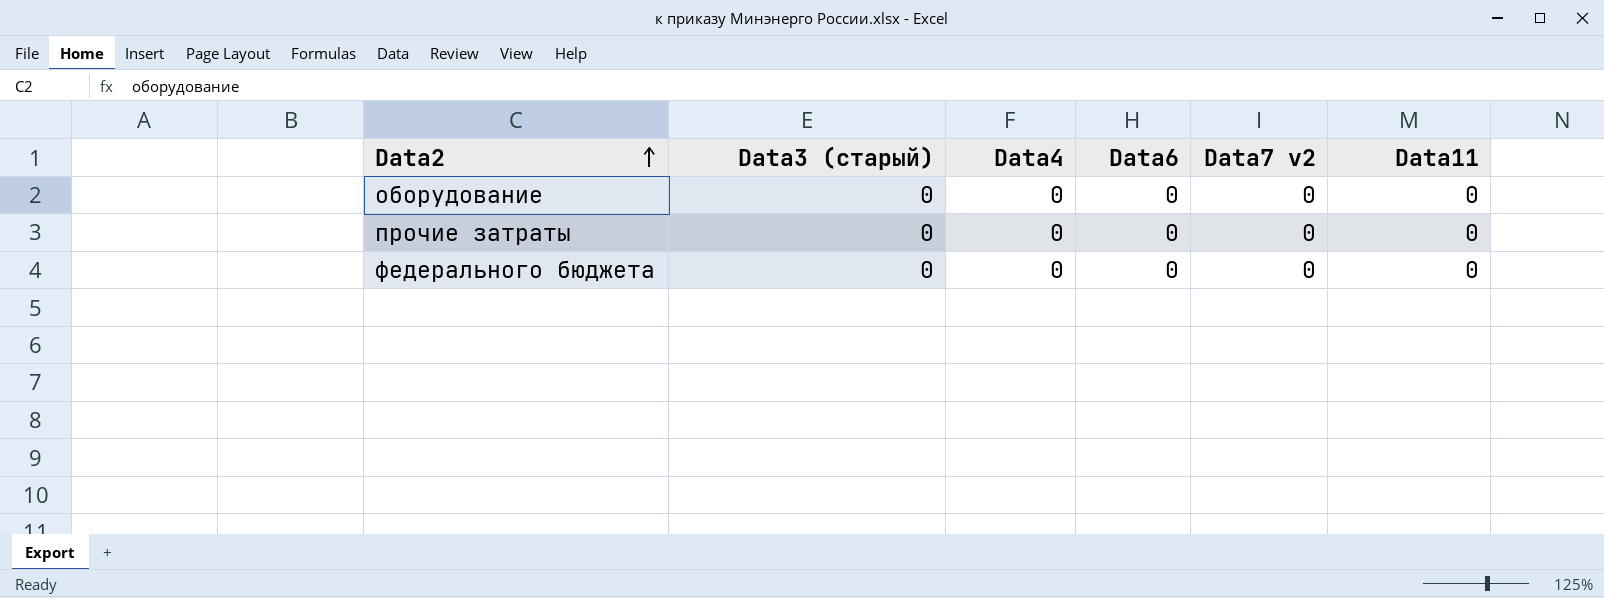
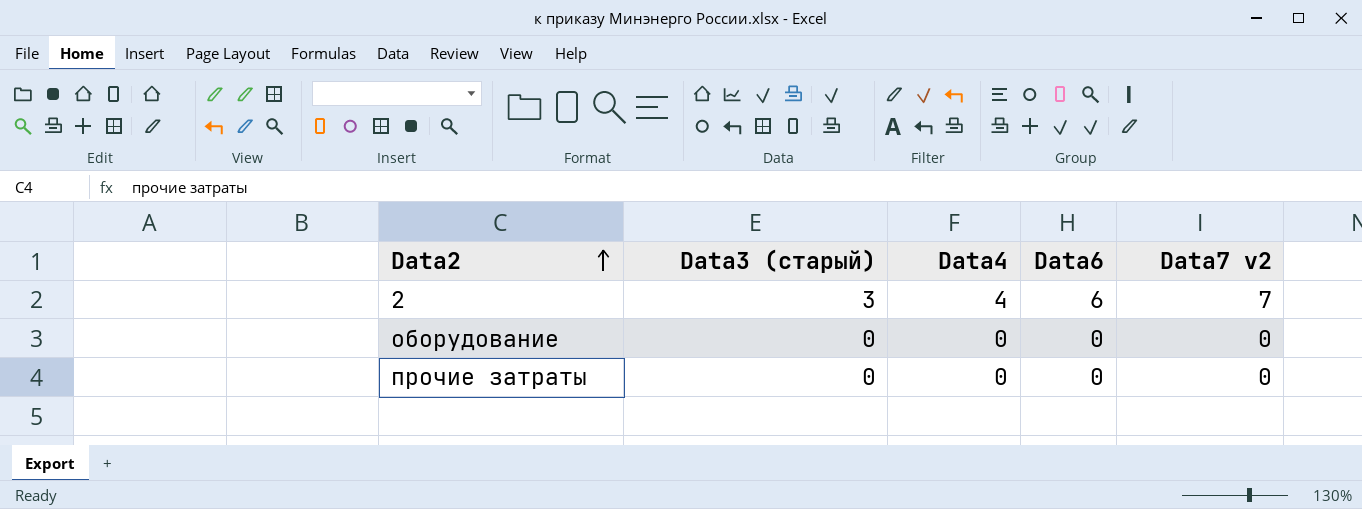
column Data11 | position: 6 -> none
row федерального бюджета: 0 | 0 | 0 | 0 | 0 -> none
row 2: none -> 3 | 4 | 6 | 7

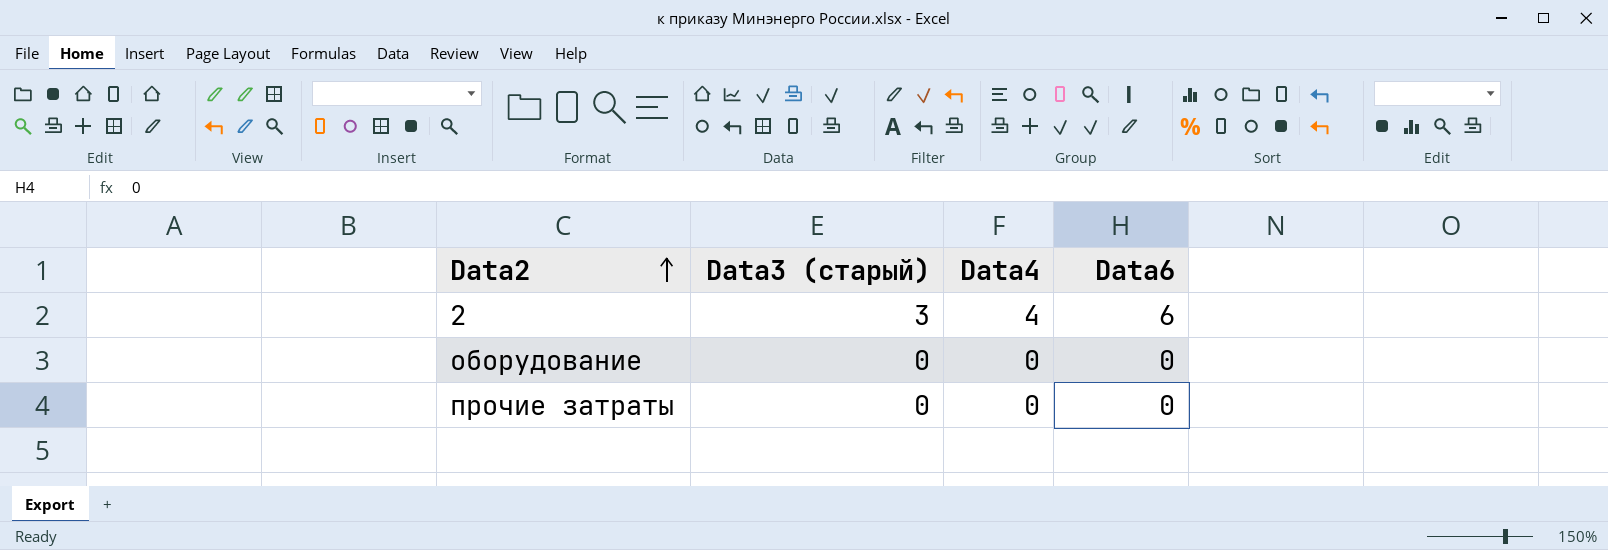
column Data7 v2 | position: 5 -> none

